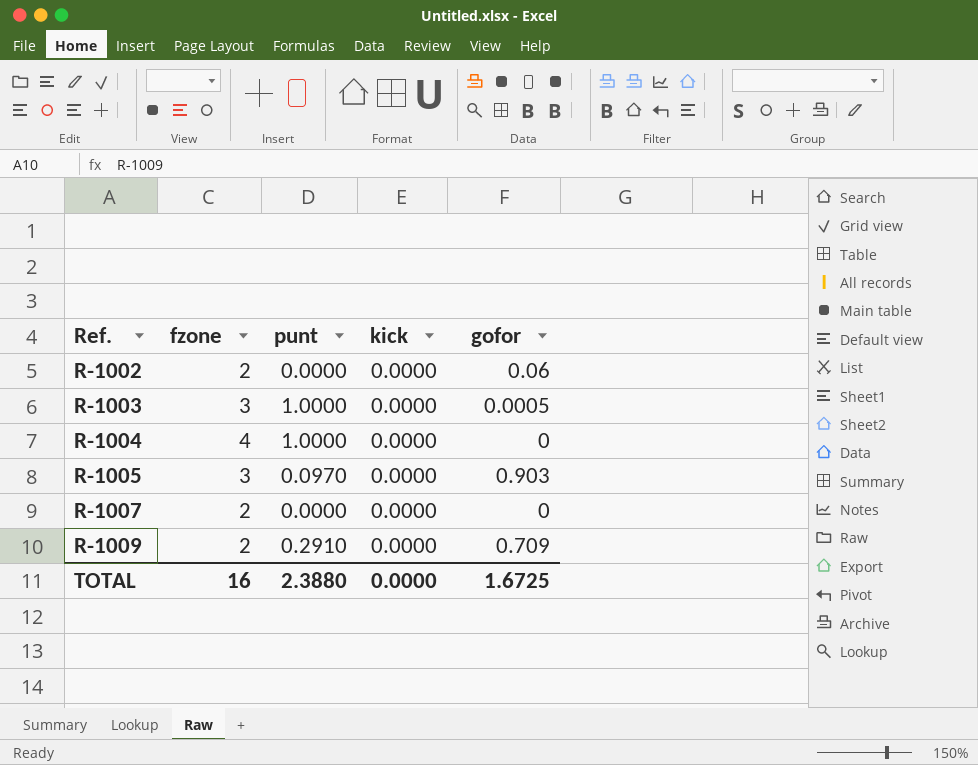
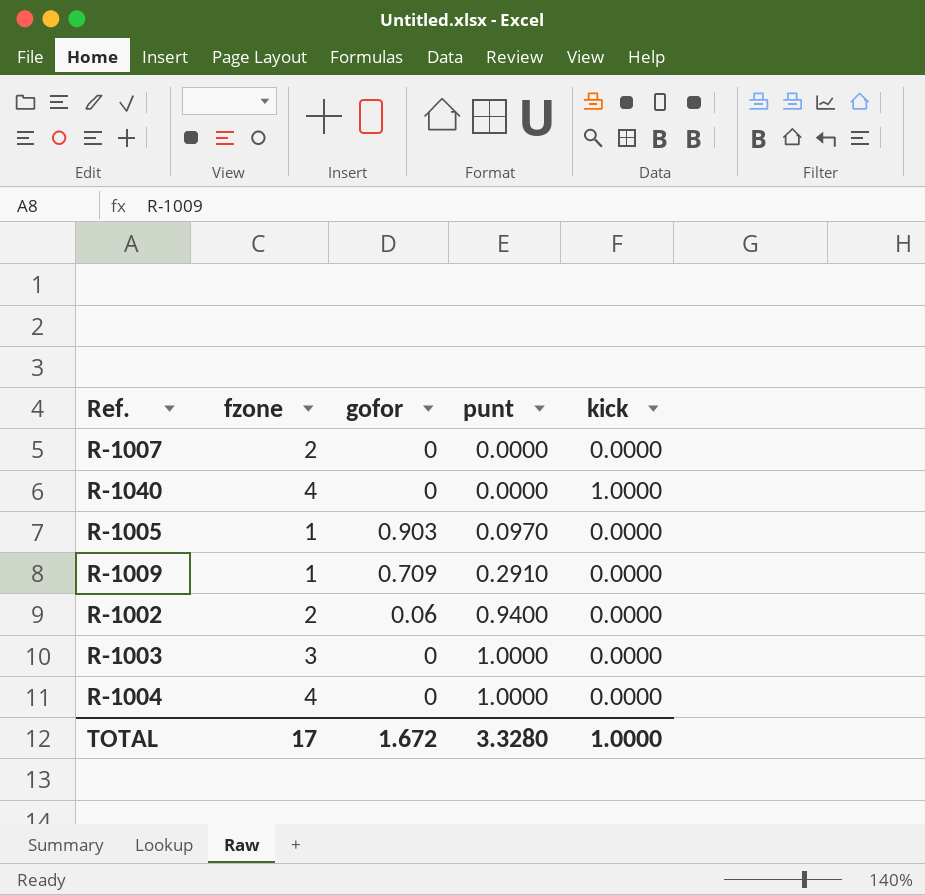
row order: Ref. ascending -> punt ascending
column gofor | position: 5 -> 3
row R-1040: none -> 4 | 0 | 0.0000 | 1.0000
R-1005 | fzone: 3 -> 1
R-1009 | fzone: 2 -> 1
R-1002 | punt: 0.0000 -> 0.9400
R-1003 | gofor: 0.0005 -> 0
TOTAL | fzone: 16 -> 17
TOTAL | gofor: 1.6725 -> 1.672
TOTAL | punt: 2.3880 -> 3.3280
TOTAL | kick: 0.0000 -> 1.0000

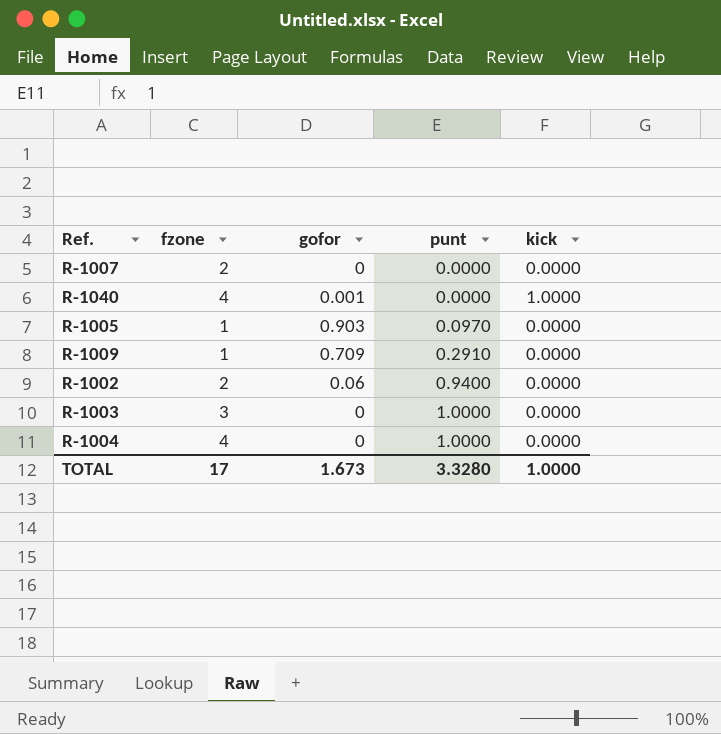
R-1040 | gofor: 0 -> 0.001
TOTAL | gofor: 1.672 -> 1.673

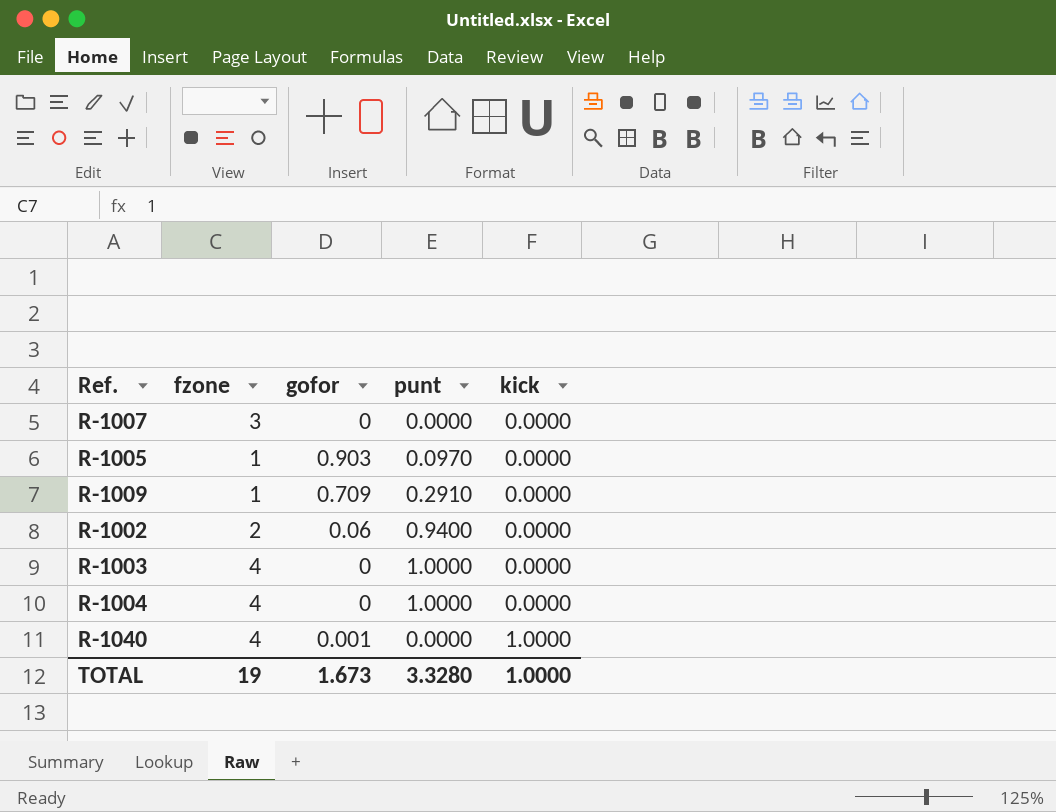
row order: punt ascending -> kick ascending
R-1007 | fzone: 2 -> 3
R-1003 | fzone: 3 -> 4
TOTAL | fzone: 17 -> 19

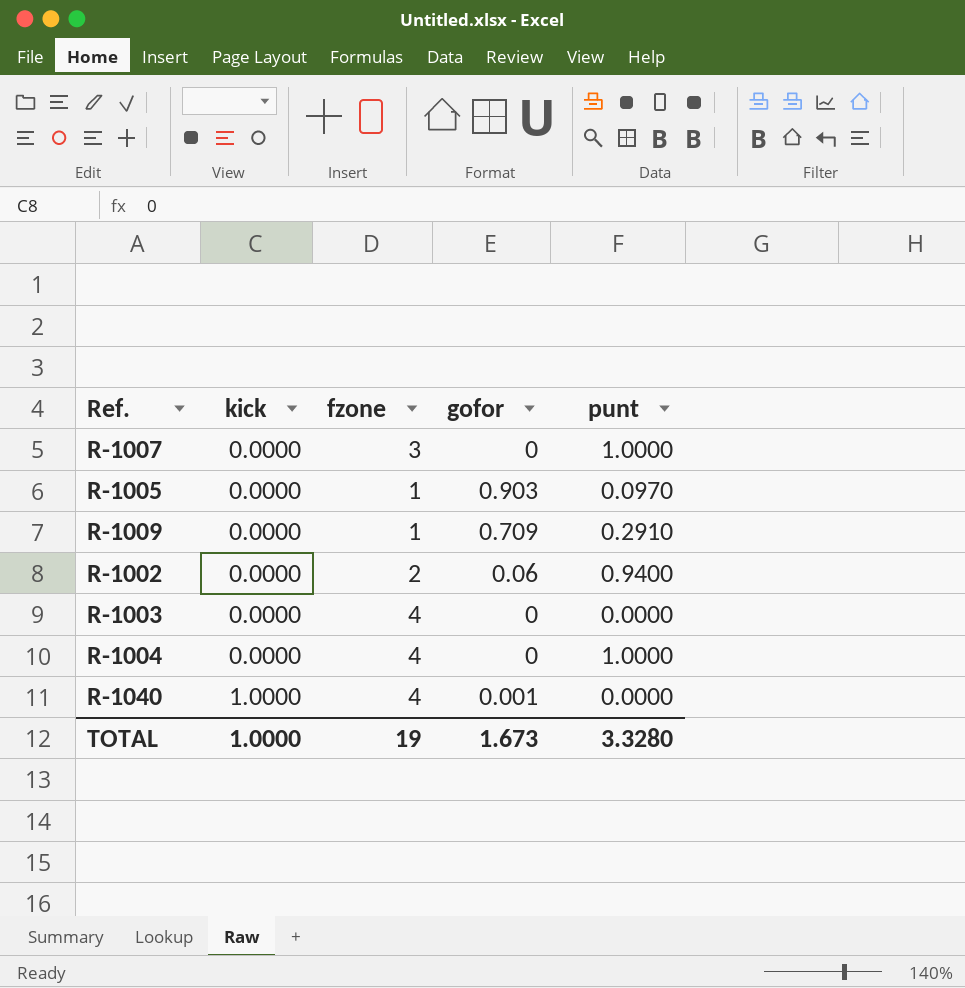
column kick | position: 5 -> 2
R-1007 | punt: 0.0000 -> 1.0000
R-1003 | punt: 1.0000 -> 0.0000

